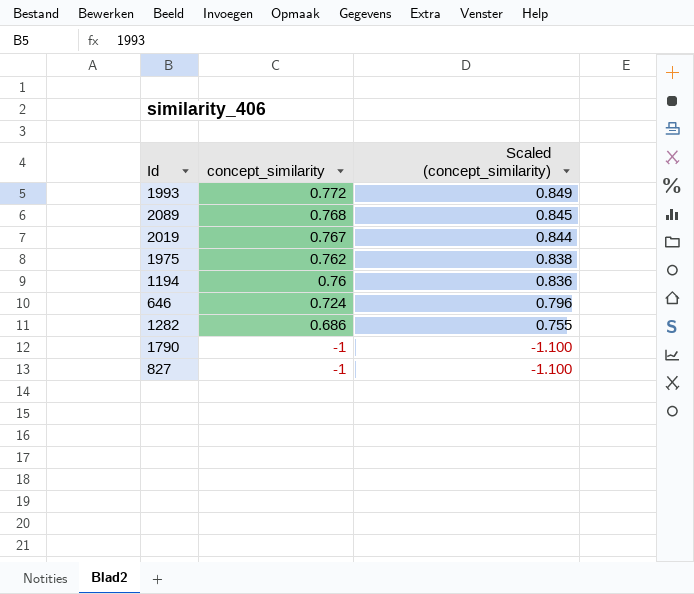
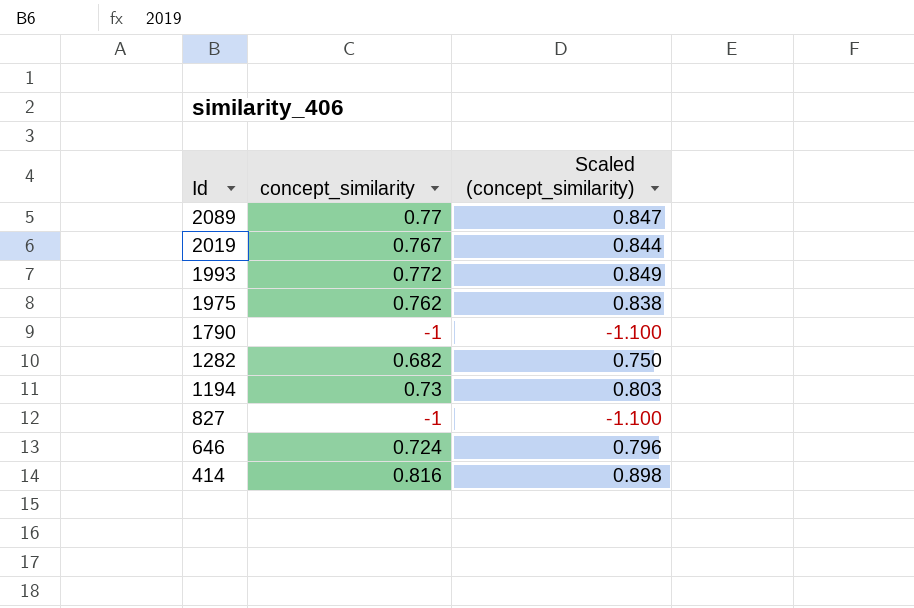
row order: concept_similarity descending -> Id descending
2089 | concept_similarity: 0.768 -> 0.77
2089 | Scaled (concept_similarity): 0.845 -> 0.847
1282 | concept_similarity: 0.686 -> 0.682
1282 | Scaled (concept_similarity): 0.755 -> 0.750
1194 | concept_similarity: 0.76 -> 0.73
1194 | Scaled (concept_similarity): 0.836 -> 0.803
row 414: none -> 0.816 | 0.898

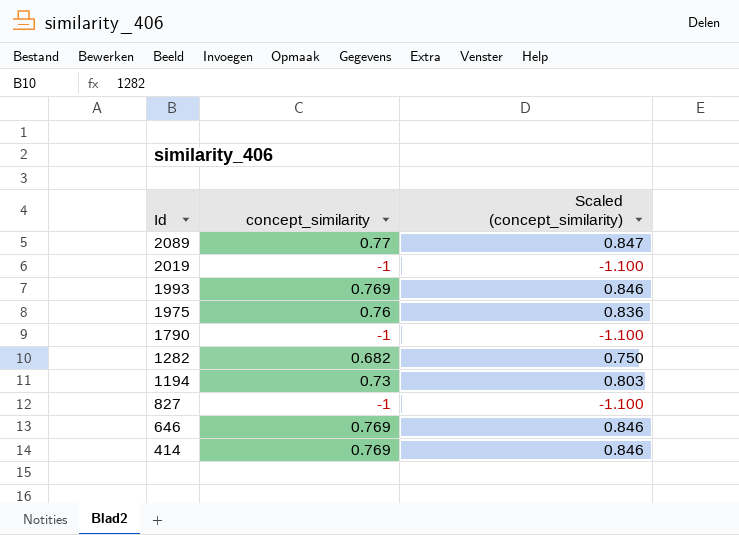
2019 | concept_similarity: 0.767 -> -1
2019 | Scaled (concept_similarity): 0.844 -> -1.100
1993 | concept_similarity: 0.772 -> 0.769
1993 | Scaled (concept_similarity): 0.849 -> 0.846
1975 | concept_similarity: 0.762 -> 0.76
1975 | Scaled (concept_similarity): 0.838 -> 0.836
646 | concept_similarity: 0.724 -> 0.769
646 | Scaled (concept_similarity): 0.796 -> 0.846
414 | concept_similarity: 0.816 -> 0.769
414 | Scaled (concept_similarity): 0.898 -> 0.846

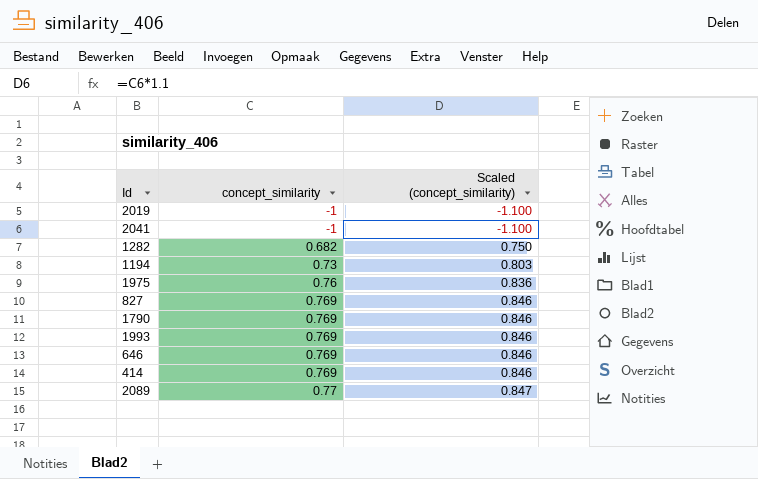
row order: Id descending -> concept_similarity ascending
row 2041: none -> -1 | -1.100
827 | concept_similarity: -1 -> 0.769
827 | Scaled (concept_similarity): -1.100 -> 0.846
1790 | concept_similarity: -1 -> 0.769
1790 | Scaled (concept_similarity): -1.100 -> 0.846

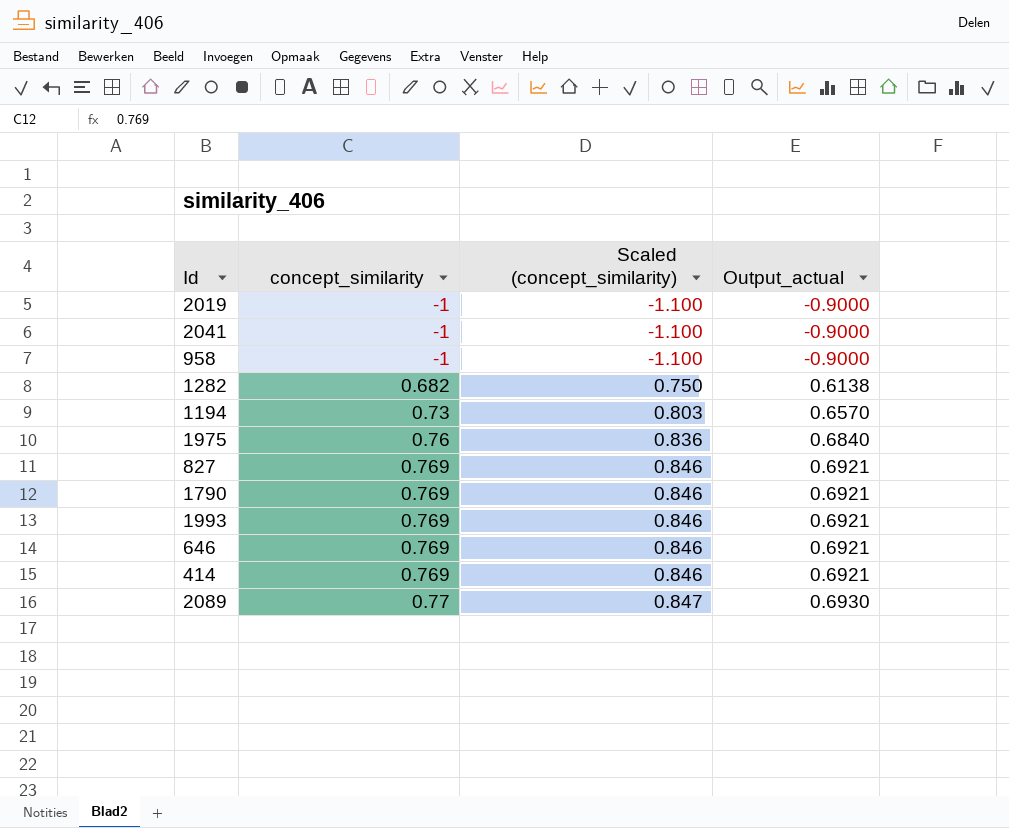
column Output_actual | formula: none -> [concept_similarity] * 0.9
row 958: none -> -1 | -1.100 | -0.9000

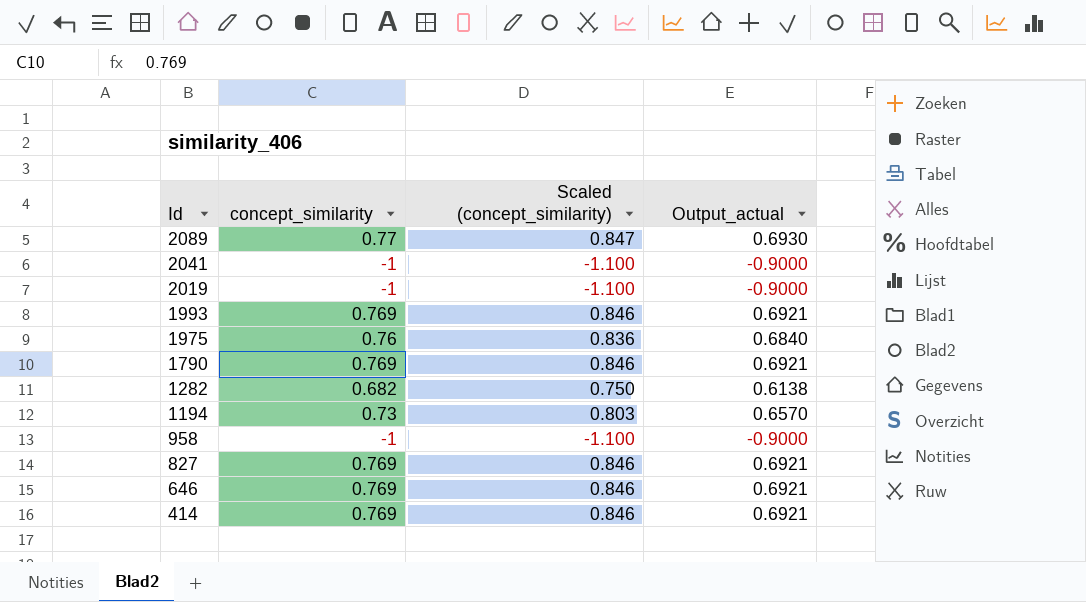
row order: concept_similarity ascending -> Id descending

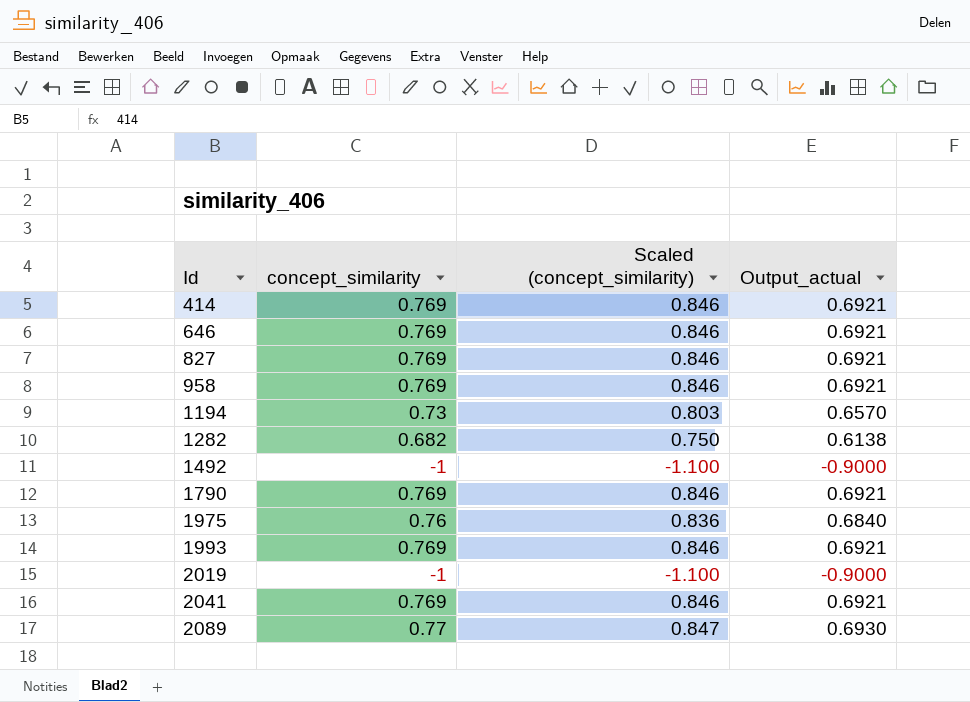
row order: Id descending -> Id ascending
958 | concept_similarity: -1 -> 0.769
958 | Scaled (concept_similarity): -1.100 -> 0.846
958 | Output_actual: -0.9000 -> 0.6921
row 1492: none -> -1 | -1.100 | -0.9000
2041 | concept_similarity: -1 -> 0.769
2041 | Scaled (concept_similarity): -1.100 -> 0.846
2041 | Output_actual: -0.9000 -> 0.6921

